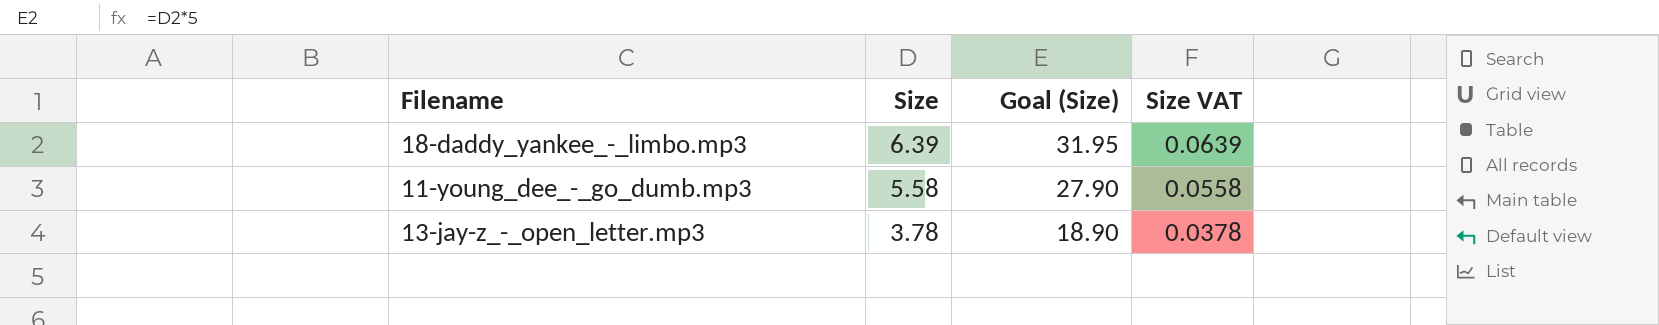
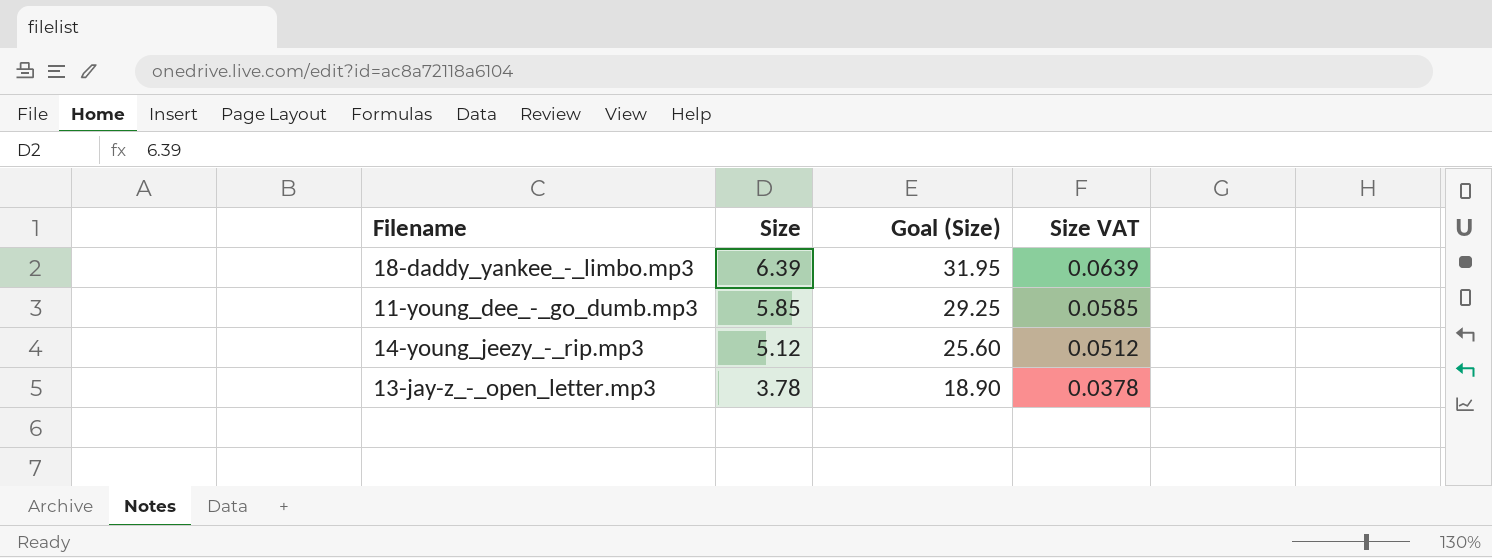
11-young_dee_-_go_dumb.mp3 | Size: 5.58 -> 5.85
11-young_dee_-_go_dumb.mp3 | Goal (Size): 27.90 -> 29.25
11-young_dee_-_go_dumb.mp3 | Size VAT: 0.0558 -> 0.0585
row 14-young_jeezy_-_rip.mp3: none -> 5.12 | 25.60 | 0.0512

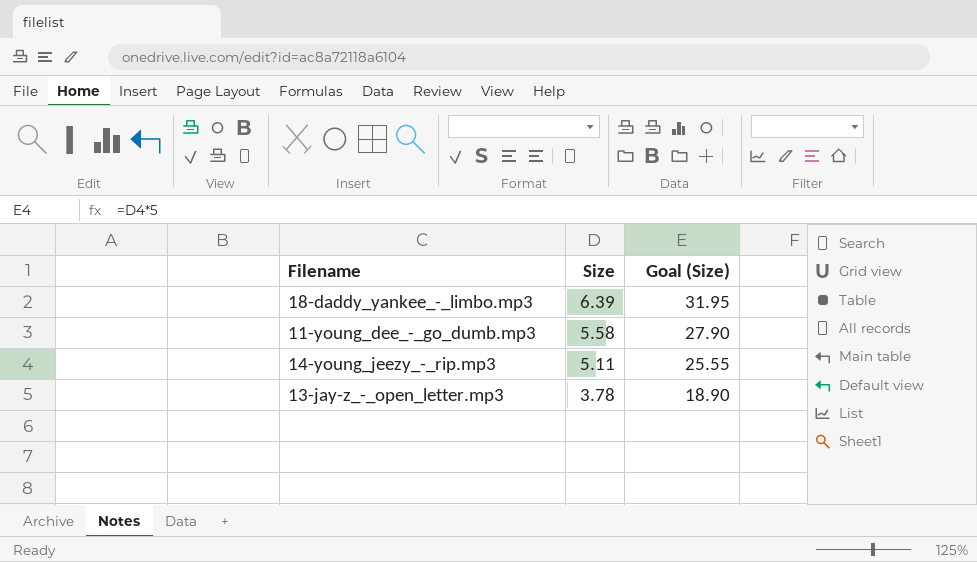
column Size VAT | formula: [Size] * 0.01 -> none
11-young_dee_-_go_dumb.mp3 | Size: 5.85 -> 5.58
11-young_dee_-_go_dumb.mp3 | Goal (Size): 29.25 -> 27.90
14-young_jeezy_-_rip.mp3 | Size: 5.12 -> 5.11
14-young_jeezy_-_rip.mp3 | Goal (Size): 25.60 -> 25.55

